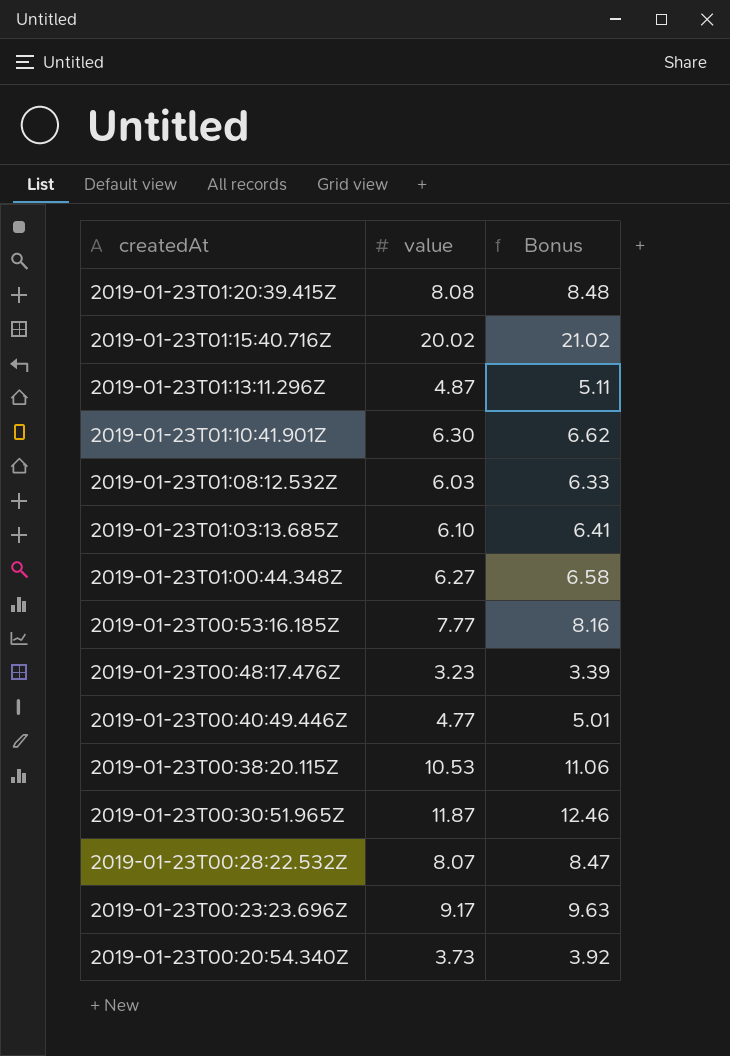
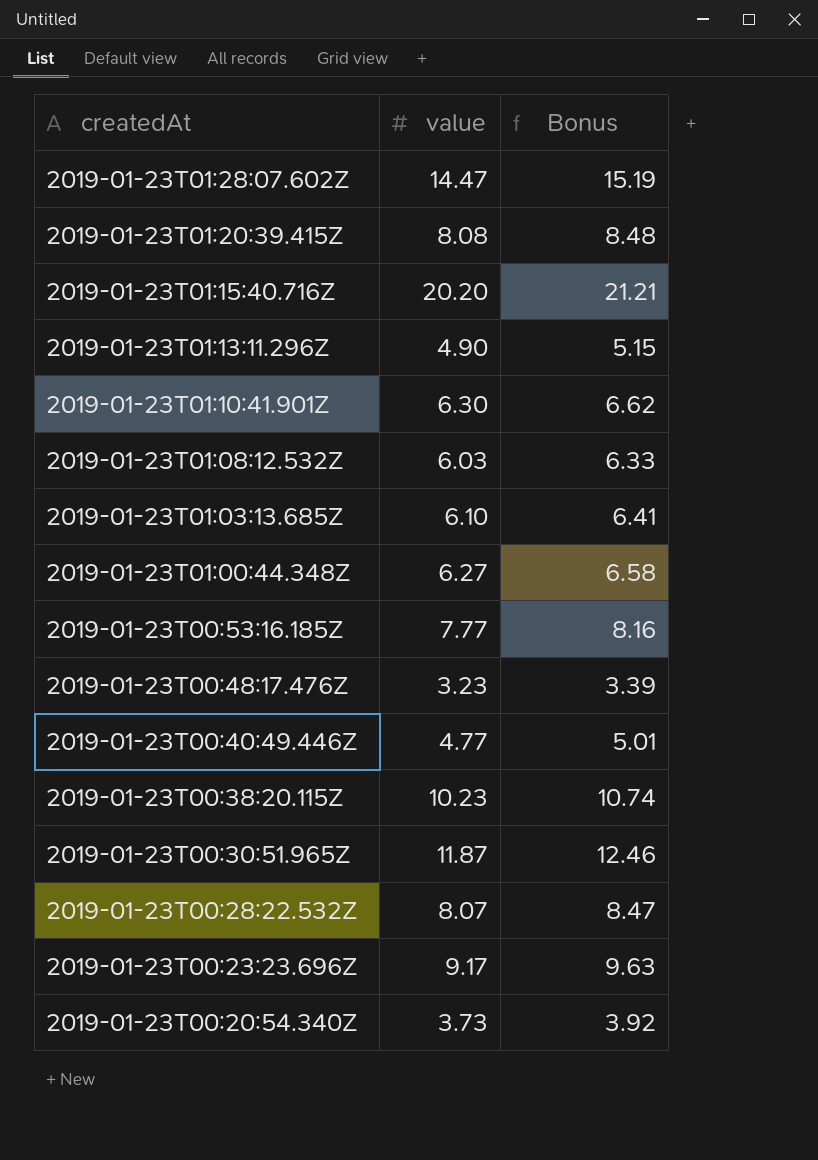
row 2019-01-23T01:28:07.602Z: none -> 14.47 | 15.19
2019-01-23T01:15:40.716Z | value: 20.02 -> 20.20
2019-01-23T01:15:40.716Z | Bonus: 21.02 -> 21.21
2019-01-23T01:13:11.296Z | value: 4.87 -> 4.90
2019-01-23T01:13:11.296Z | Bonus: 5.11 -> 5.15
2019-01-23T00:38:20.115Z | value: 10.53 -> 10.23
2019-01-23T00:38:20.115Z | Bonus: 11.06 -> 10.74

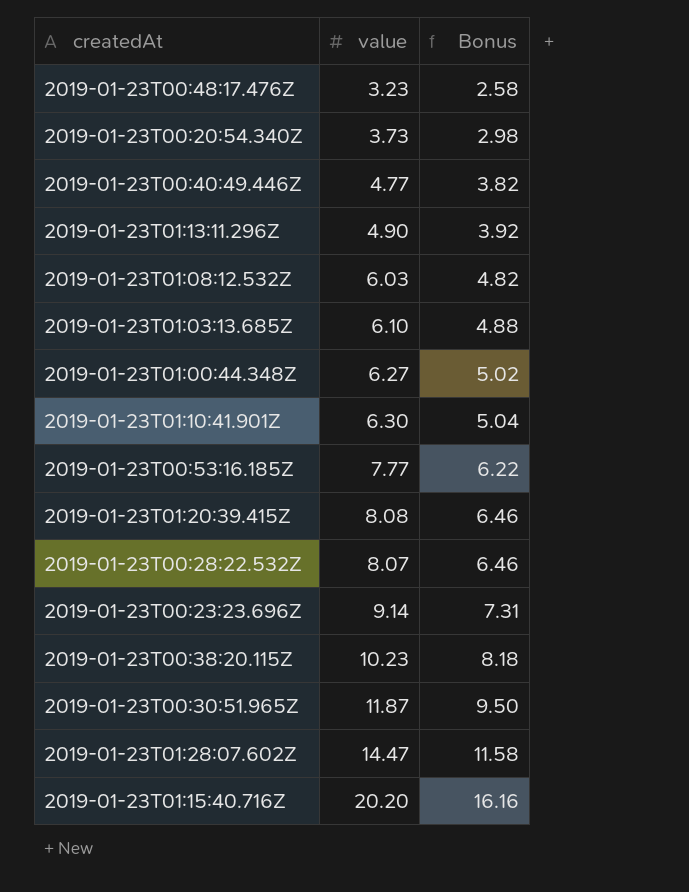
row order: createdAt descending -> Bonus ascending
column Bonus | formula: [value] * 1.05 -> [value] * 0.8
2019-01-23T00:23:23.696Z | value: 9.17 -> 9.14

